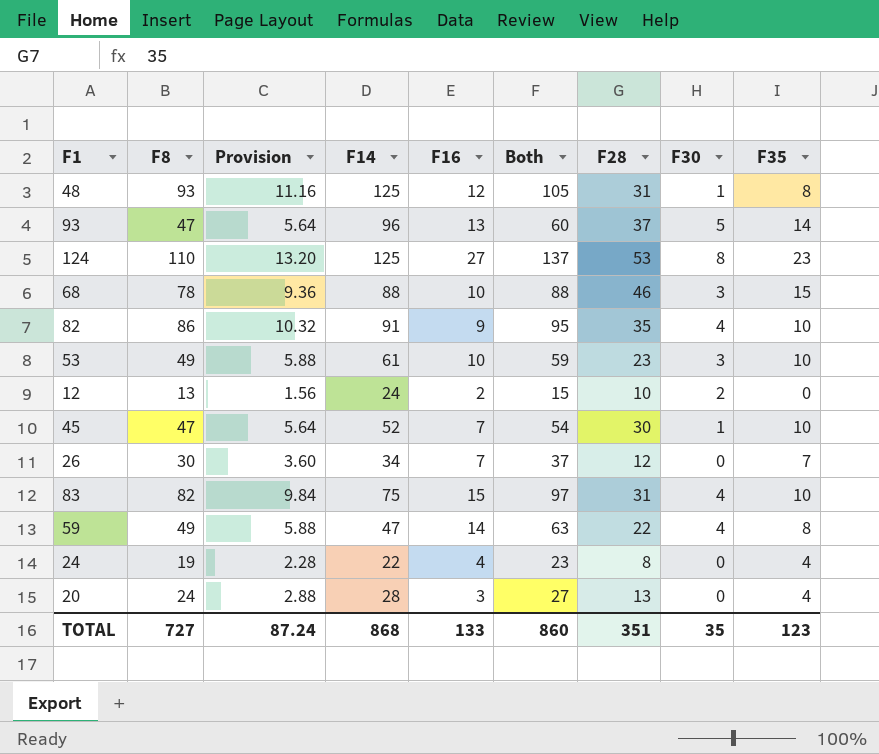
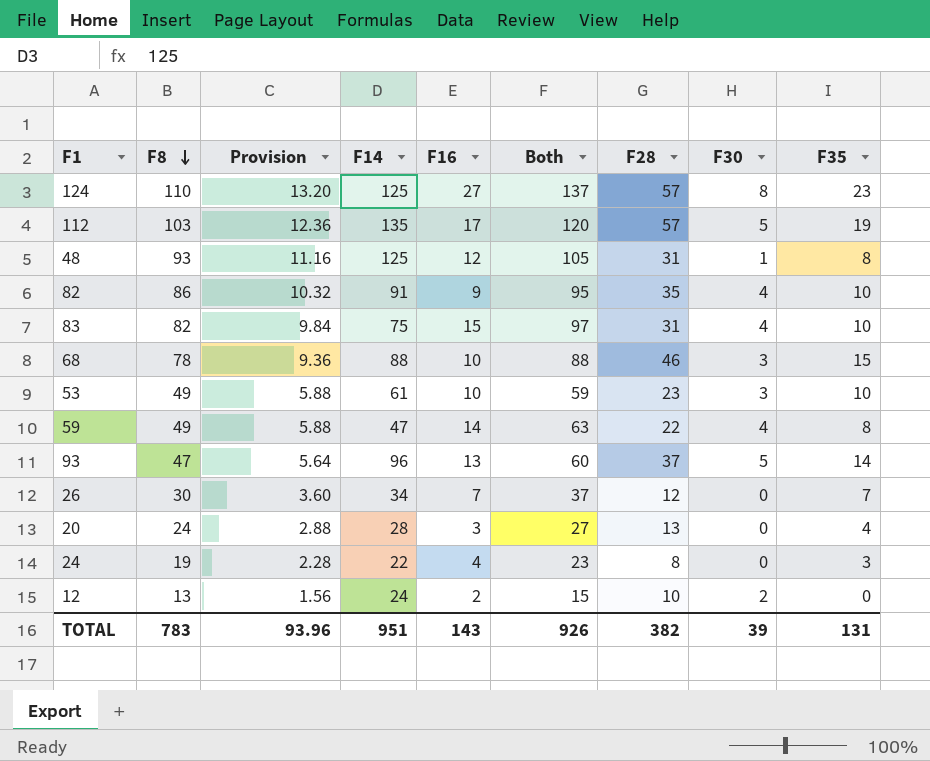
row order: none -> F8 descending
row 45: 47 | 5.64 | 52 | 7 | 54 | 30 | 1 | 10 -> none
124 | F28: 53 -> 57
row 112: none -> 103 | 12.36 | 135 | 17 | 120 | 57 | 5 | 19
24 | F35: 4 -> 3
TOTAL | F8: 727 -> 783
TOTAL | Provision: 87.24 -> 93.96
TOTAL | F14: 868 -> 951
TOTAL | F16: 133 -> 143
TOTAL | Both: 860 -> 926
TOTAL | F28: 351 -> 382
TOTAL | F30: 35 -> 39
TOTAL | F35: 123 -> 131

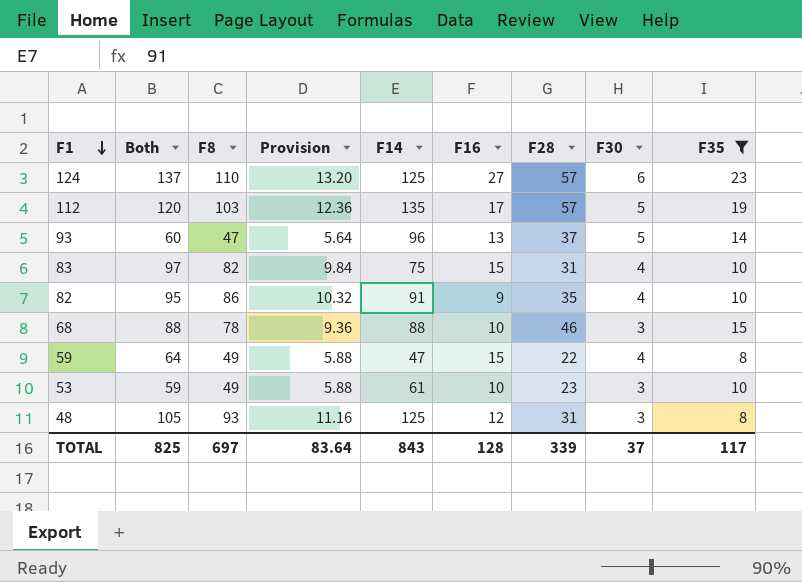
filter: none -> F35 >= 8
row order: F8 descending -> F1 descending
column Both | position: 6 -> 2
124 | F30: 8 -> 6
59 | Both: 63 -> 64
59 | F16: 14 -> 15
48 | F30: 1 -> 3
TOTAL | Both: 926 -> 825
TOTAL | F8: 783 -> 697
TOTAL | Provision: 93.96 -> 83.64
TOTAL | F14: 951 -> 843
TOTAL | F16: 143 -> 128
TOTAL | F28: 382 -> 339
TOTAL | F30: 39 -> 37
TOTAL | F35: 131 -> 117

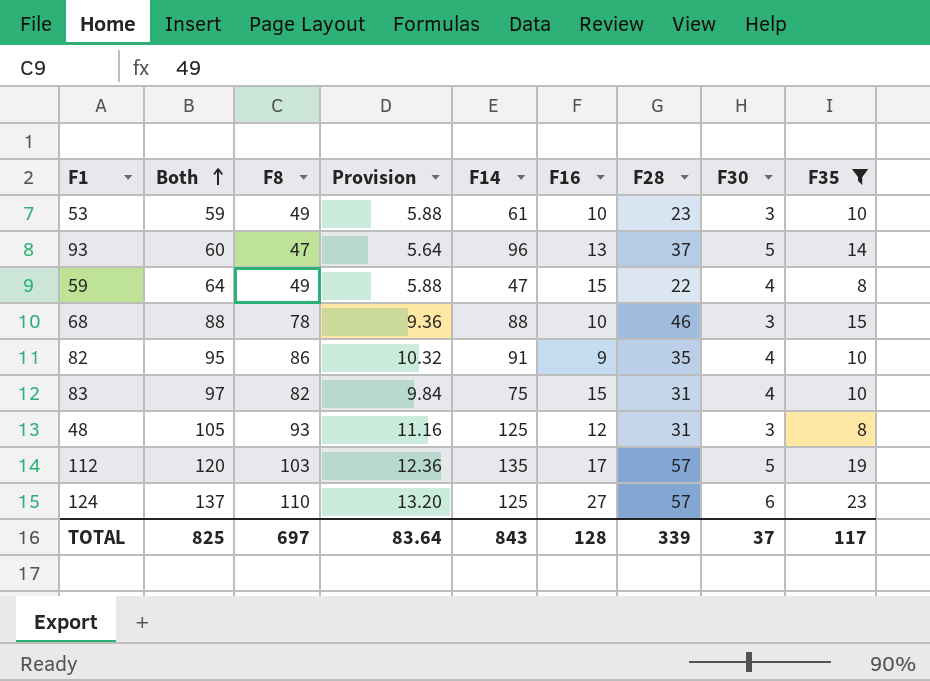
row order: F1 descending -> Both ascending

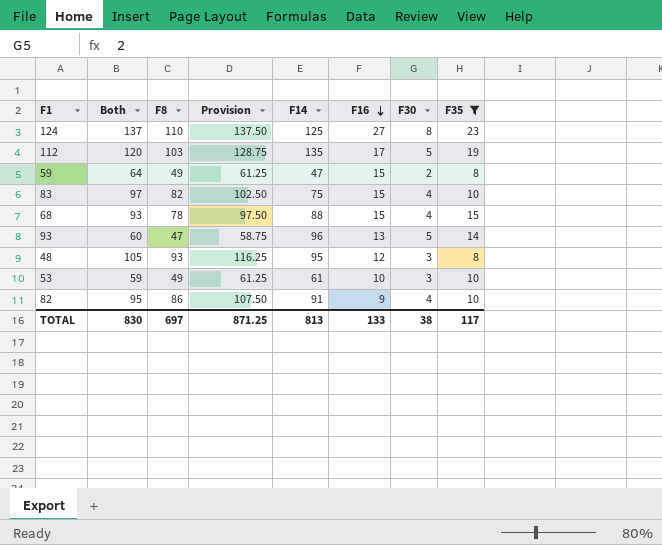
row order: Both ascending -> F16 descending
column F28 | position: 7 -> none
column Provision | formula: [F8] * 0.12 -> [F8] * 1.25
124 | F30: 6 -> 8
59 | F30: 4 -> 2
68 | Both: 88 -> 93
68 | F16: 10 -> 15
68 | F30: 3 -> 4
48 | F14: 125 -> 95
TOTAL | Both: 825 -> 830
TOTAL | Provision: 83.64 -> 871.25
TOTAL | F14: 843 -> 813
TOTAL | F16: 128 -> 133
TOTAL | F30: 37 -> 38

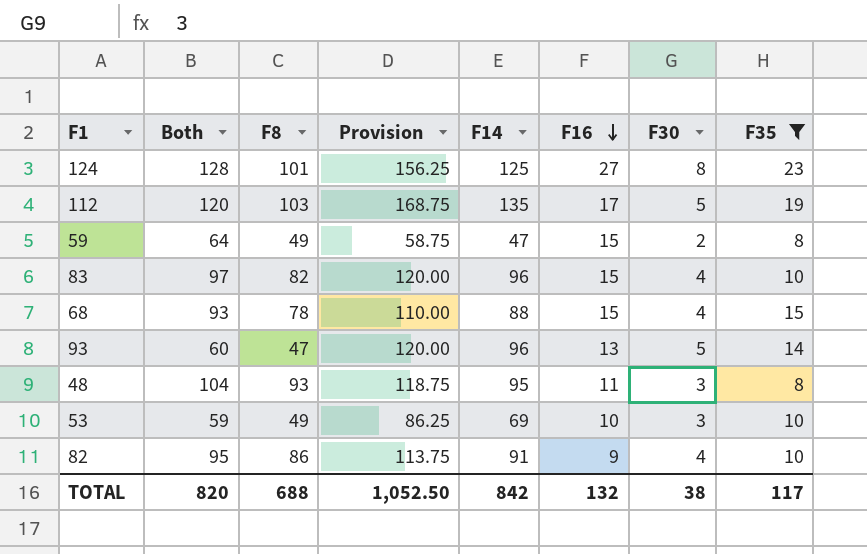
column Provision | formula: [F8] * 1.25 -> [F14] * 1.25
124 | Both: 137 -> 128
124 | F8: 110 -> 101
83 | F14: 75 -> 96
48 | Both: 105 -> 104
48 | F16: 12 -> 11
53 | F14: 61 -> 69
TOTAL | Both: 830 -> 820
TOTAL | F8: 697 -> 688
TOTAL | Provision: 871.25 -> 1,052.50
TOTAL | F14: 813 -> 842
TOTAL | F16: 133 -> 132

